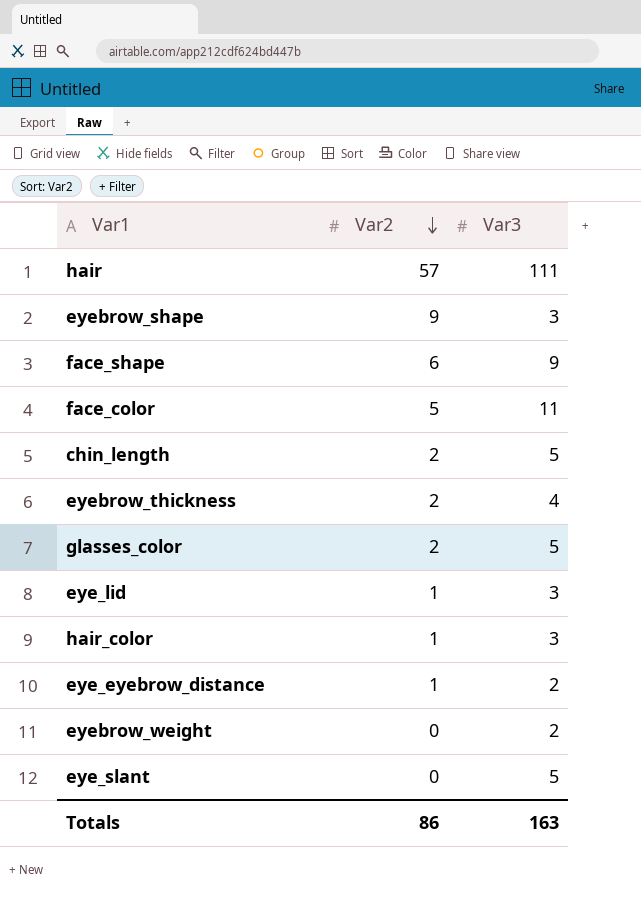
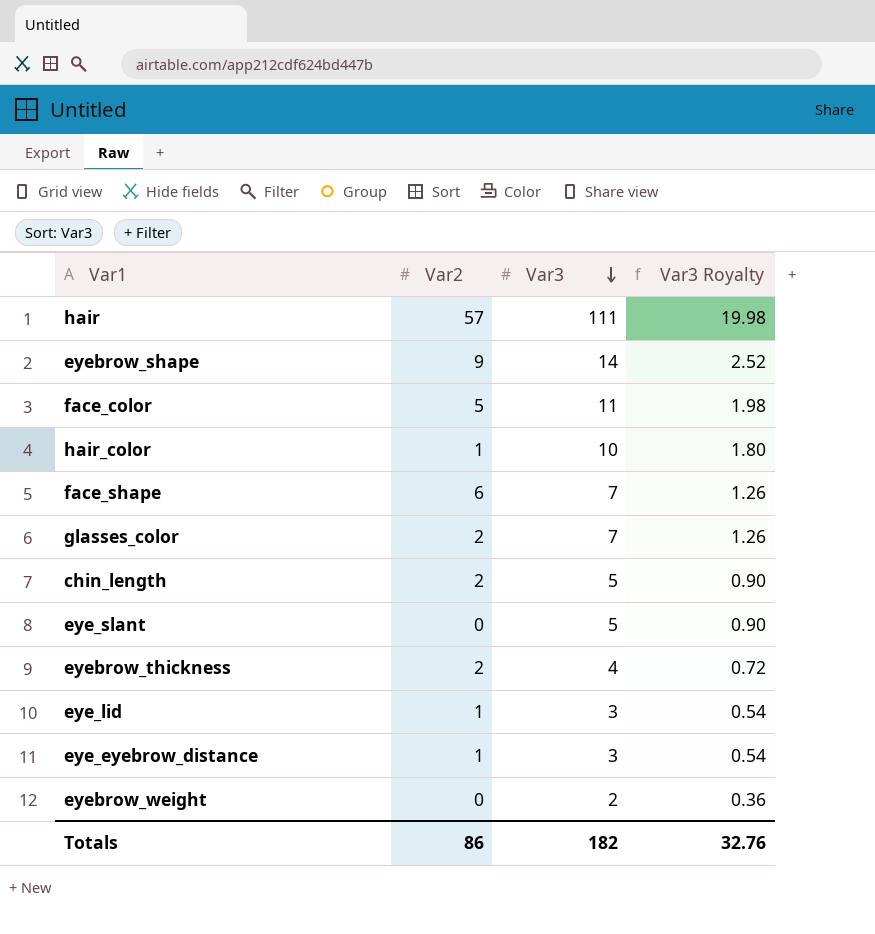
row order: Var2 descending -> Var3 descending
column Var3 Royalty | formula: none -> [Var3] * 0.18
eyebrow_shape | Var3: 3 -> 14
hair_color | Var3: 3 -> 10
face_shape | Var3: 9 -> 7
glasses_color | Var3: 5 -> 7
eye_eyebrow_distance | Var3: 2 -> 3
Totals | Var3: 163 -> 182

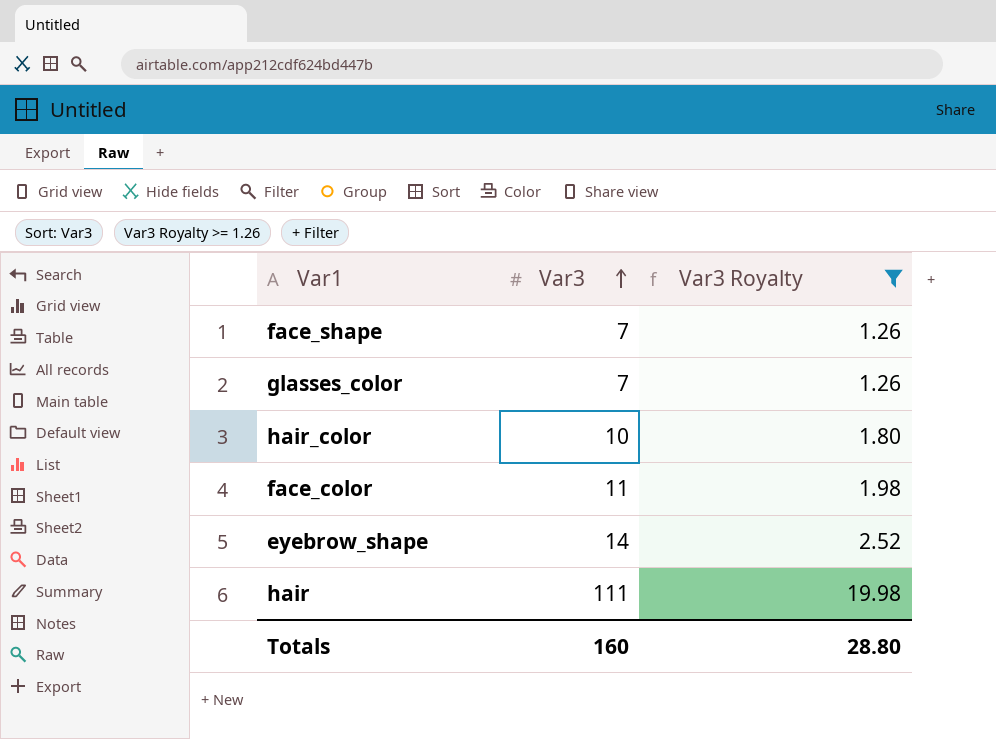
filter: none -> Var3 Royalty >= 1.26
row order: Var3 descending -> Var3 ascending
column Var2 | position: 2 -> none
Totals | Var3: 182 -> 160
Totals | Var3 Royalty: 32.76 -> 28.80

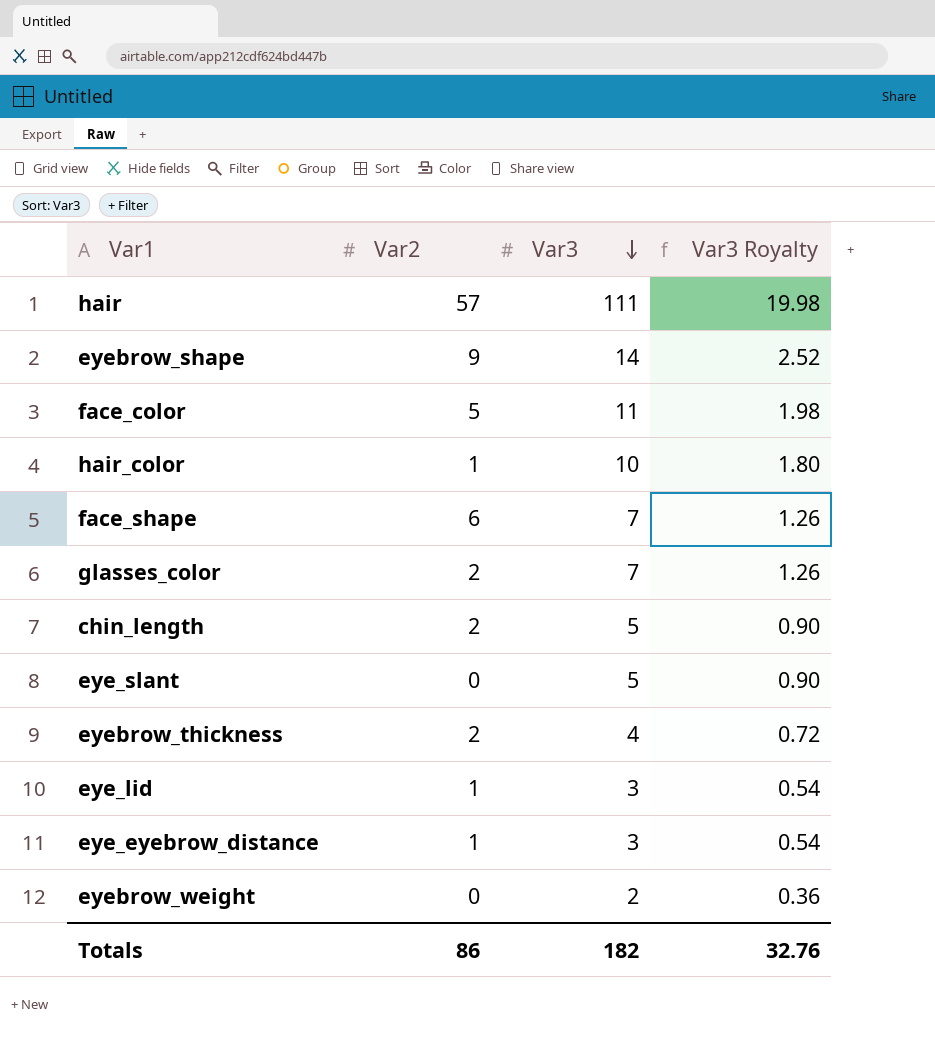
filter: Var3 Royalty >= 1.26 -> none
row order: Var3 ascending -> Var3 descending
column Var2 | position: none -> 2
Totals | Var3: 160 -> 182
Totals | Var3 Royalty: 28.80 -> 32.76

